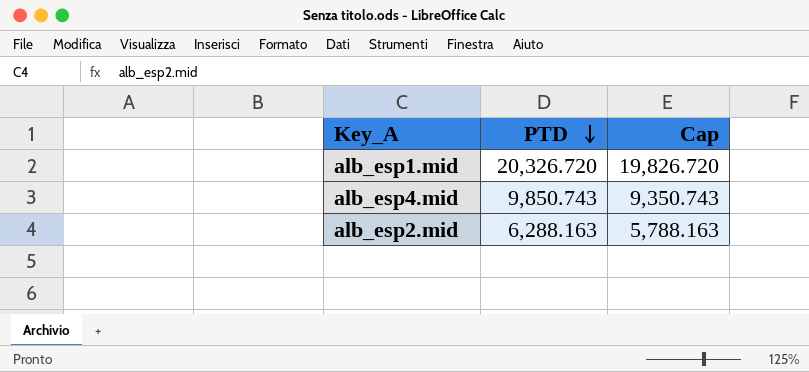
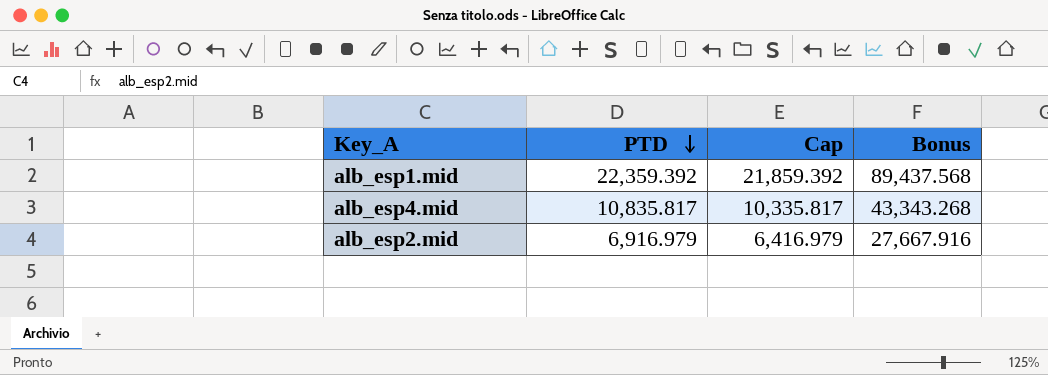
column Bonus | formula: none -> [PTD] * 4
alb_esp1.mid | PTD: 20,326.720 -> 22,359.392
alb_esp1.mid | Cap: 19,826.720 -> 21,859.392
alb_esp4.mid | PTD: 9,850.743 -> 10,835.817
alb_esp4.mid | Cap: 9,350.743 -> 10,335.817
alb_esp2.mid | PTD: 6,288.163 -> 6,916.979
alb_esp2.mid | Cap: 5,788.163 -> 6,416.979

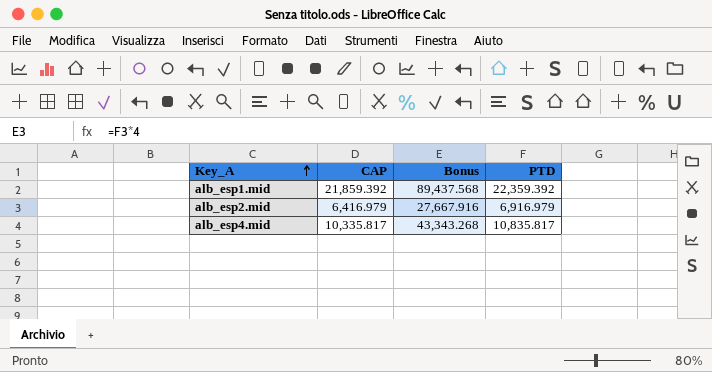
row order: PTD descending -> Key_A ascending
column name: Cap -> CAP
column PTD | position: 2 -> 4

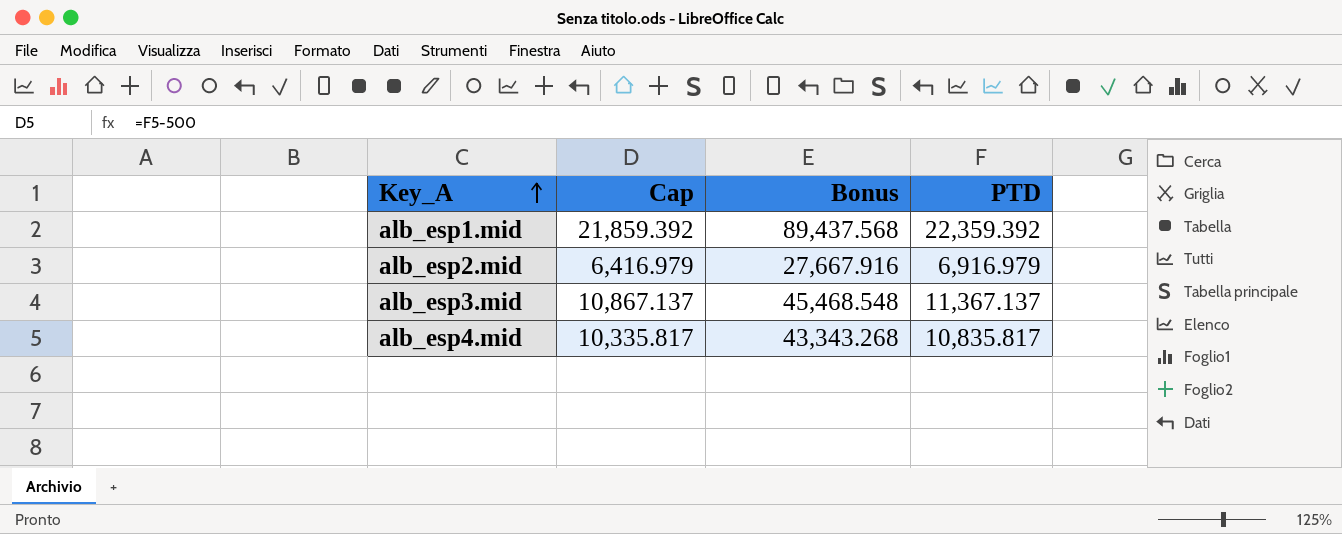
column name: CAP -> Cap
row alb_esp3.mid: none -> 10,867.137 | 45,468.548 | 11,367.137

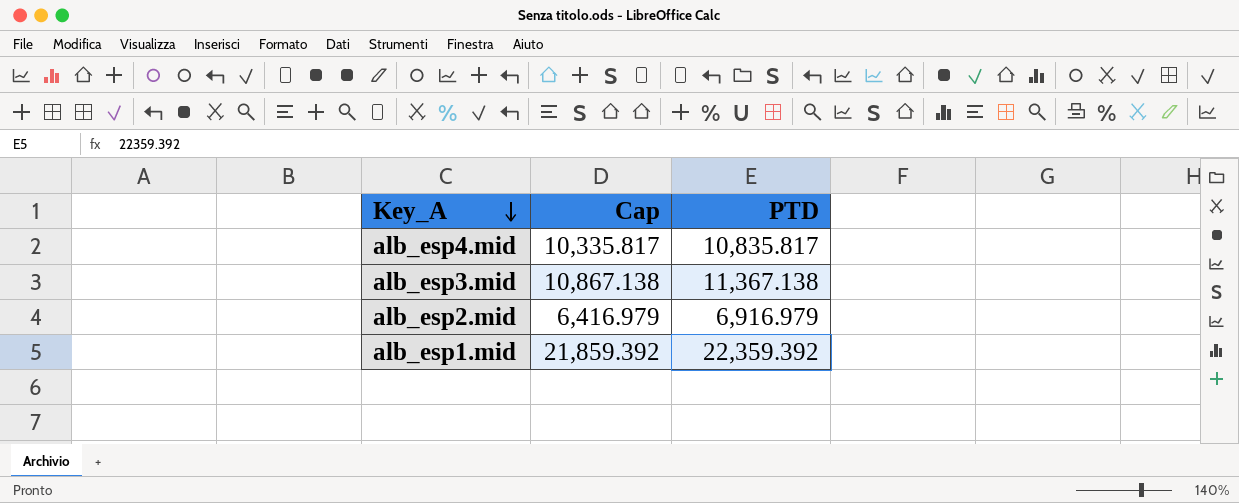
row order: Key_A ascending -> Key_A descending
column Bonus | formula: [PTD] * 4 -> none
alb_esp3.mid | Cap: 10,867.137 -> 10,867.138
alb_esp3.mid | PTD: 11,367.137 -> 11,367.138

